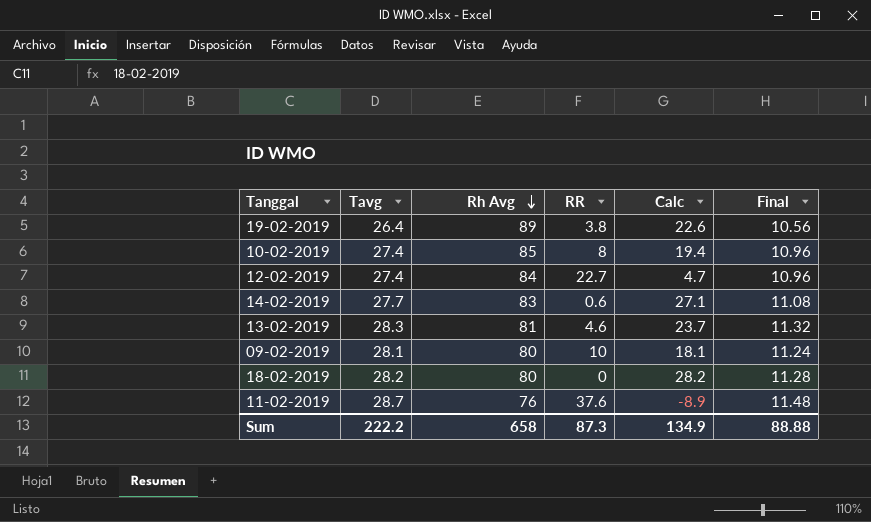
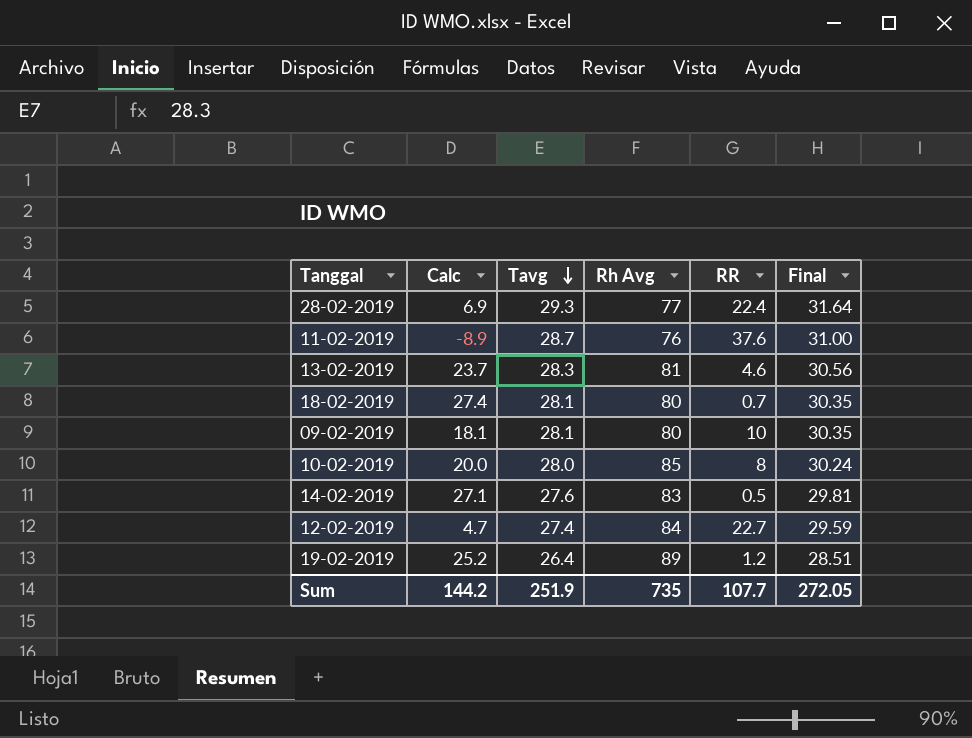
row order: Rh Avg descending -> Tavg descending
column Calc | position: 5 -> 2
column Final | formula: [Tavg] * 0.4 -> [Tavg] * 1.08
row 28-02-2019: none -> 6.9 | 29.3 | 77 | 22.4 | 31.64
18-02-2019 | Calc: 28.2 -> 27.4
18-02-2019 | Tavg: 28.2 -> 28.1
18-02-2019 | RR: 0 -> 0.7
10-02-2019 | Calc: 19.4 -> 20.0
10-02-2019 | Tavg: 27.4 -> 28.0
14-02-2019 | Tavg: 27.7 -> 27.6
14-02-2019 | RR: 0.6 -> 0.5
19-02-2019 | Calc: 22.6 -> 25.2
19-02-2019 | RR: 3.8 -> 1.2
Sum | Calc: 134.9 -> 144.2
Sum | Tavg: 222.2 -> 251.9
Sum | Rh Avg: 658 -> 735
Sum | RR: 87.3 -> 107.7
Sum | Final: 88.88 -> 272.05

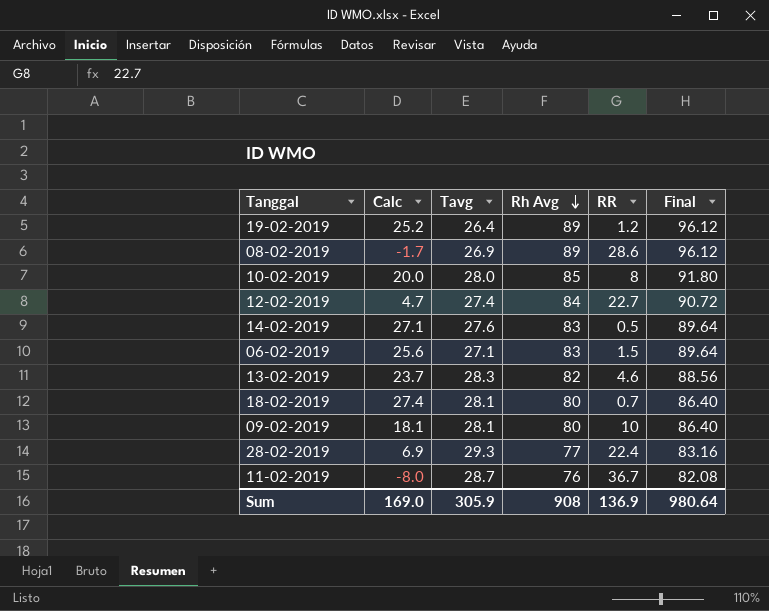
row order: Tavg descending -> Rh Avg descending
column Final | formula: [Tavg] * 1.08 -> [Rh Avg] * 1.08
row 08-02-2019: none -> -1.7 | 26.9 | 89 | 28.6 | 96.12
row 06-02-2019: none -> 25.6 | 27.1 | 83 | 1.5 | 89.64
13-02-2019 | Rh Avg: 81 -> 82
11-02-2019 | Calc: -8.9 -> -8.0
11-02-2019 | RR: 37.6 -> 36.7
Sum | Calc: 144.2 -> 169.0
Sum | Tavg: 251.9 -> 305.9
Sum | Rh Avg: 735 -> 908
Sum | RR: 107.7 -> 136.9
Sum | Final: 272.05 -> 980.64

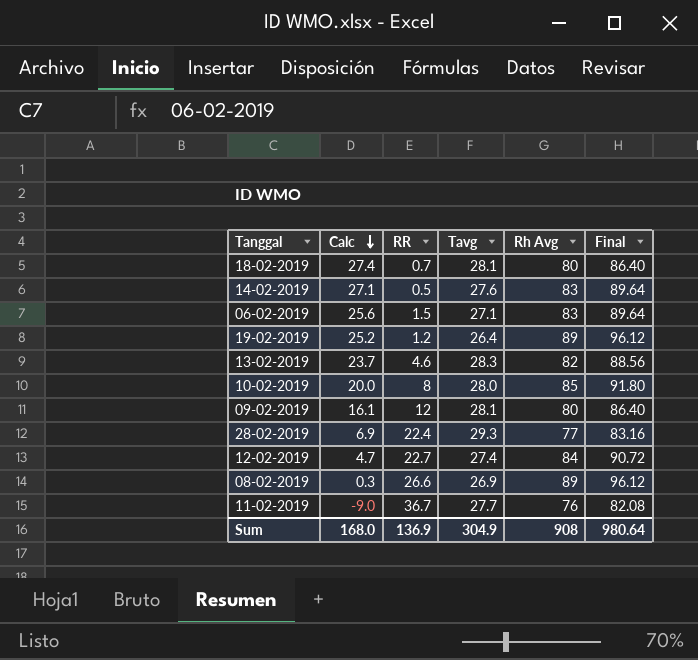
row order: Rh Avg descending -> Calc descending
column RR | position: 5 -> 3
09-02-2019 | Calc: 18.1 -> 16.1
09-02-2019 | RR: 10 -> 12
08-02-2019 | Calc: -1.7 -> 0.3
08-02-2019 | RR: 28.6 -> 26.6
11-02-2019 | Calc: -8.0 -> -9.0
11-02-2019 | Tavg: 28.7 -> 27.7
Sum | Calc: 169.0 -> 168.0
Sum | Tavg: 305.9 -> 304.9

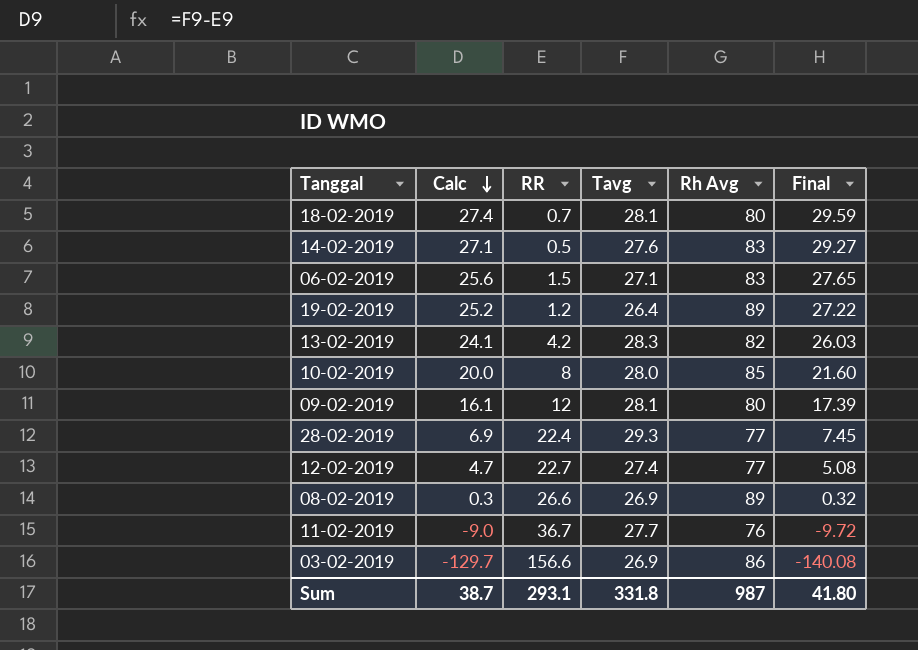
column Final | formula: [Rh Avg] * 1.08 -> [Calc] * 1.08
13-02-2019 | Calc: 23.7 -> 24.1
13-02-2019 | RR: 4.6 -> 4.2
12-02-2019 | Rh Avg: 84 -> 77
row 03-02-2019: none -> -129.7 | 156.6 | 26.9 | 86 | -140.08
Sum | Calc: 168.0 -> 38.7
Sum | RR: 136.9 -> 293.1
Sum | Tavg: 304.9 -> 331.8
Sum | Rh Avg: 908 -> 987
Sum | Final: 980.64 -> 41.80

